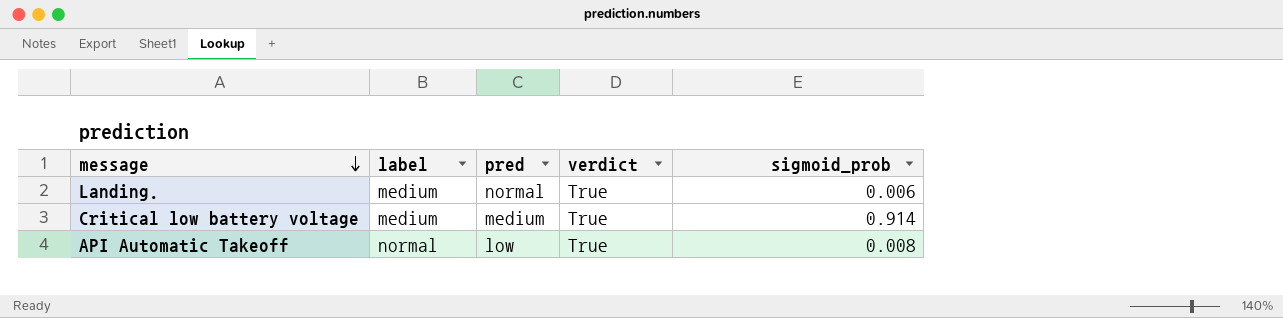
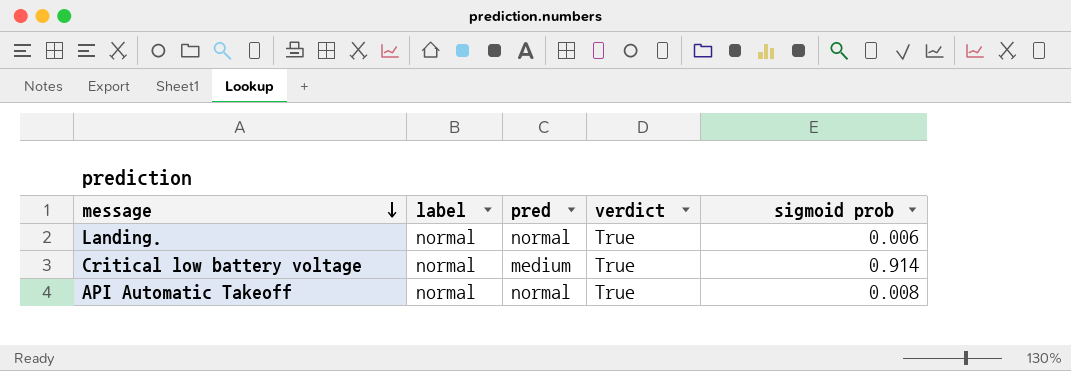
column name: sigmoid_prob -> sigmoid prob
Landing. | label: medium -> normal
Critical low battery voltage | label: medium -> normal
API Automatic Takeoff | pred: low -> normal

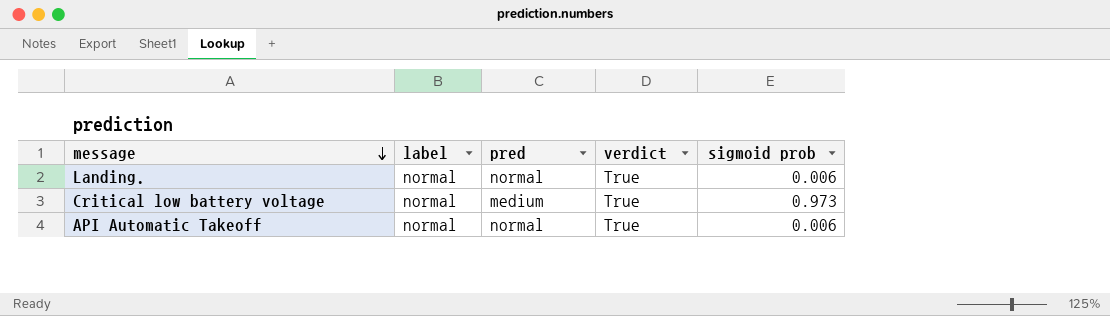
Critical low battery voltage | sigmoid prob: 0.914 -> 0.973
API Automatic Takeoff | sigmoid prob: 0.008 -> 0.006

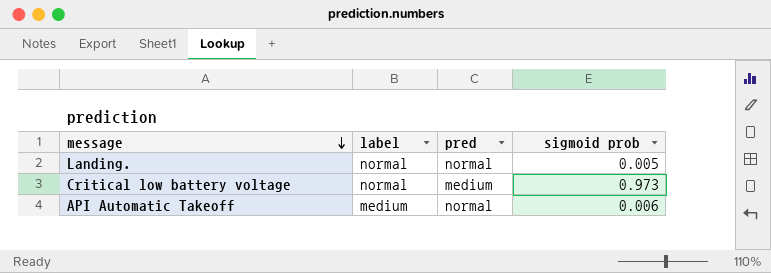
column verdict | position: 4 -> none
Landing. | sigmoid prob: 0.006 -> 0.005
API Automatic Takeoff | label: normal -> medium

